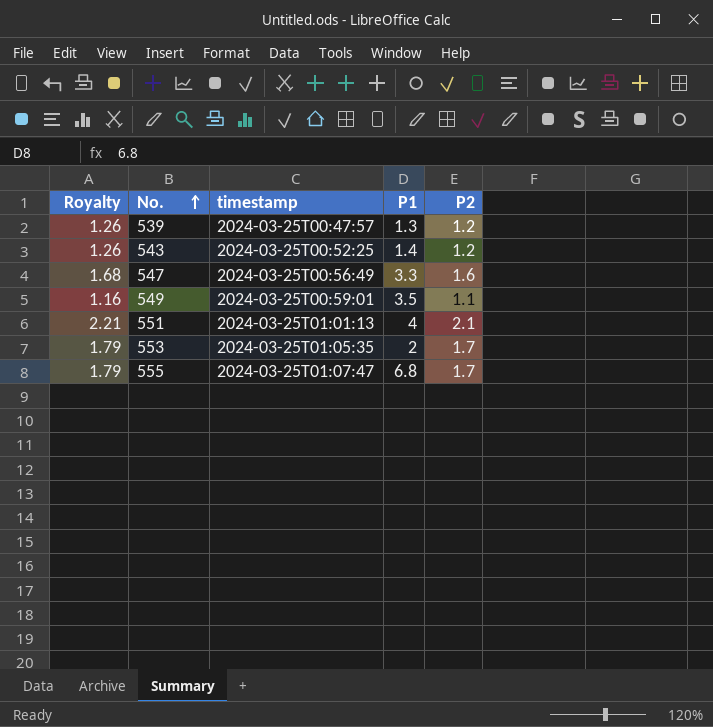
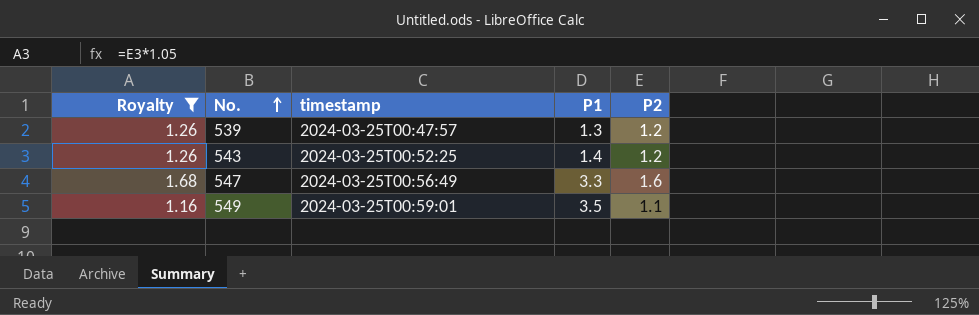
filter: none -> Royalty <= 1.68

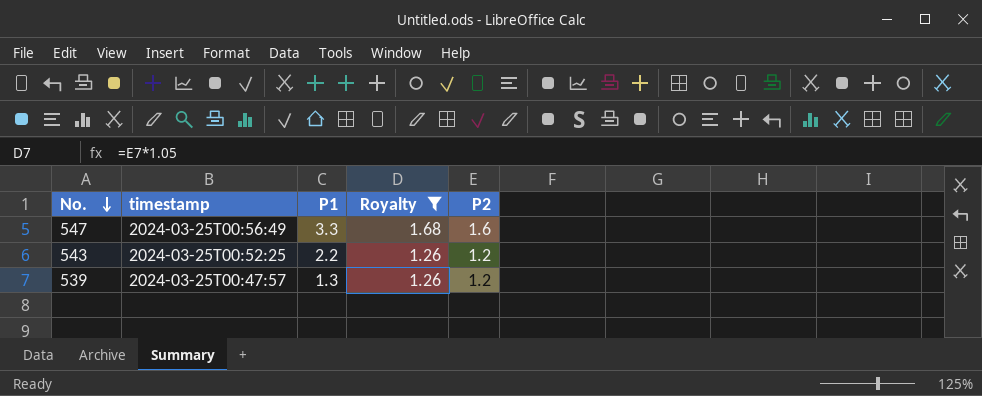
row order: No. ascending -> No. descending
column Royalty | position: 1 -> 4
row 549: 1.16 | 2024-03-25T00:59:01 | 3.5 | 1.1 -> none
543 | P1: 1.4 -> 2.2

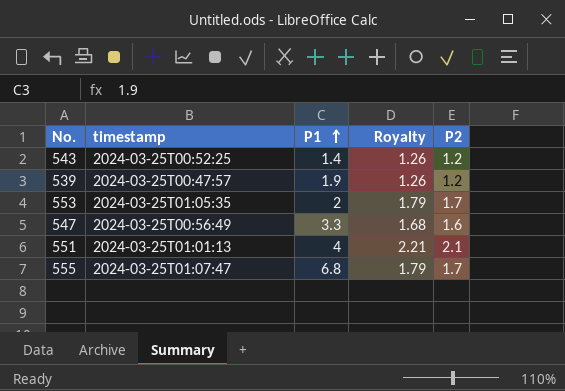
filter: Royalty <= 1.68 -> none
row order: No. descending -> P1 ascending
543 | P1: 2.2 -> 1.4
539 | P1: 1.3 -> 1.9

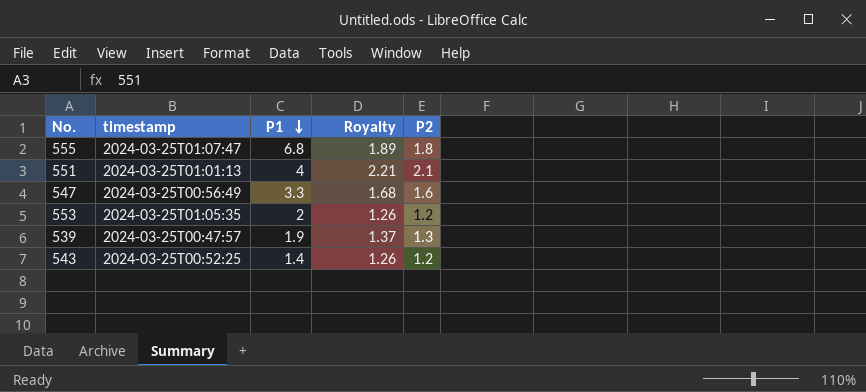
row order: P1 ascending -> P1 descending
555 | Royalty: 1.79 -> 1.89
555 | P2: 1.7 -> 1.8
553 | Royalty: 1.79 -> 1.26
553 | P2: 1.7 -> 1.2
539 | Royalty: 1.26 -> 1.37
539 | P2: 1.2 -> 1.3

